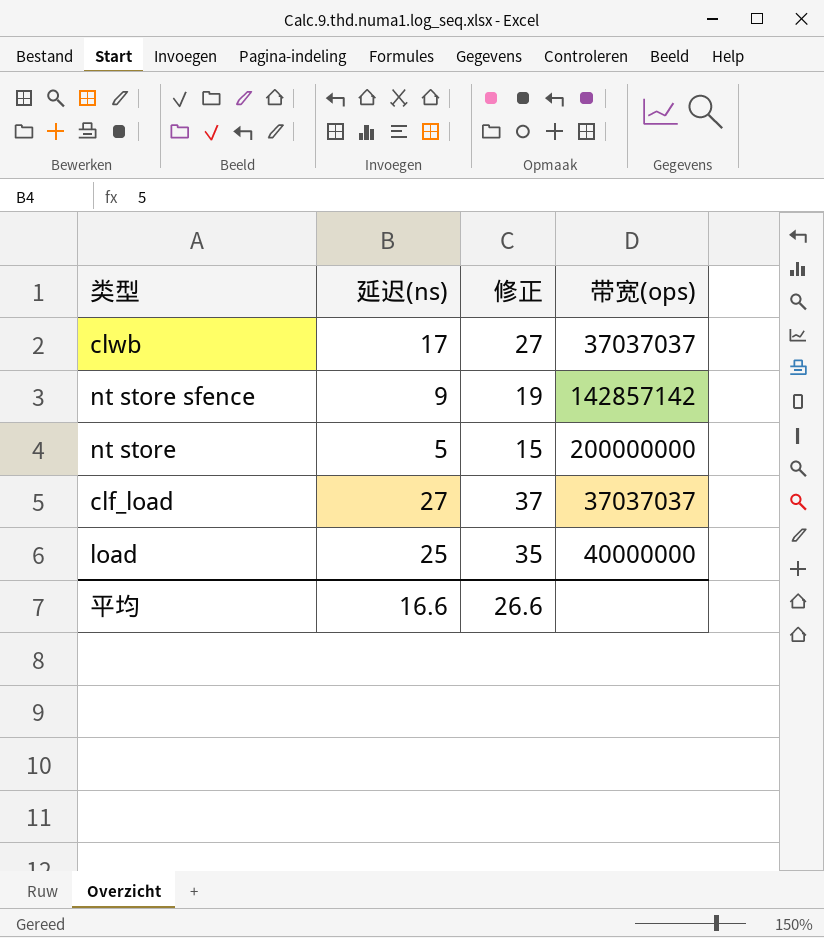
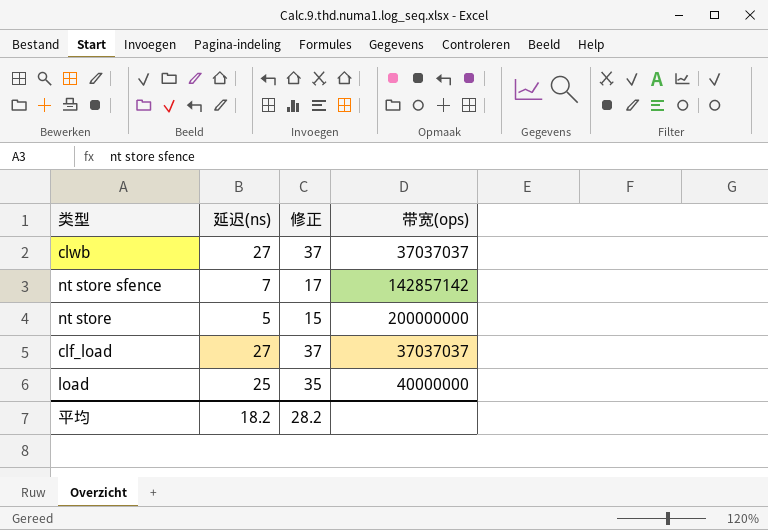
clwb | 延迟(ns): 17 -> 27
clwb | 修正: 27 -> 37
nt store sfence | 延迟(ns): 9 -> 7
nt store sfence | 修正: 19 -> 17
平均 | 延迟(ns): 16.6 -> 18.2
平均 | 修正: 26.6 -> 28.2

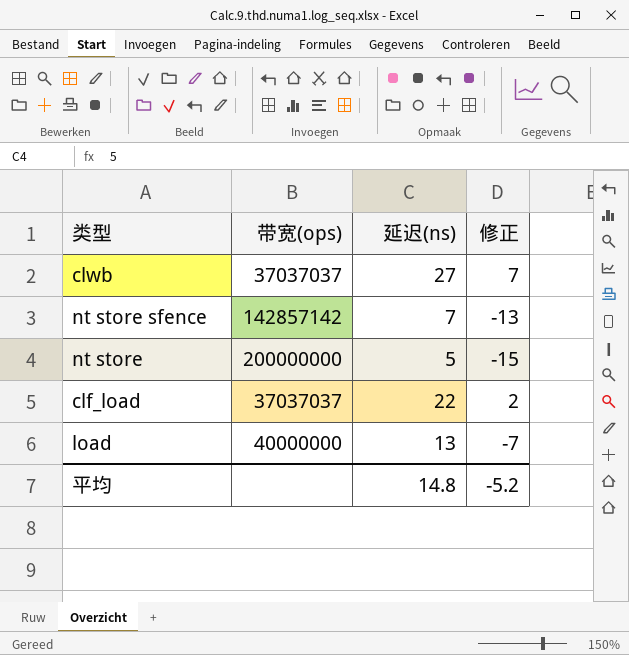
column 带宽(ops) | position: 4 -> 2
column 修正 | formula: [延迟(ns)] + 10 -> [延迟(ns)] - 20
clf_load | 延迟(ns): 27 -> 22
load | 延迟(ns): 25 -> 13
平均 | 延迟(ns): 18.2 -> 14.8
平均 | 修正: 28.2 -> -5.2

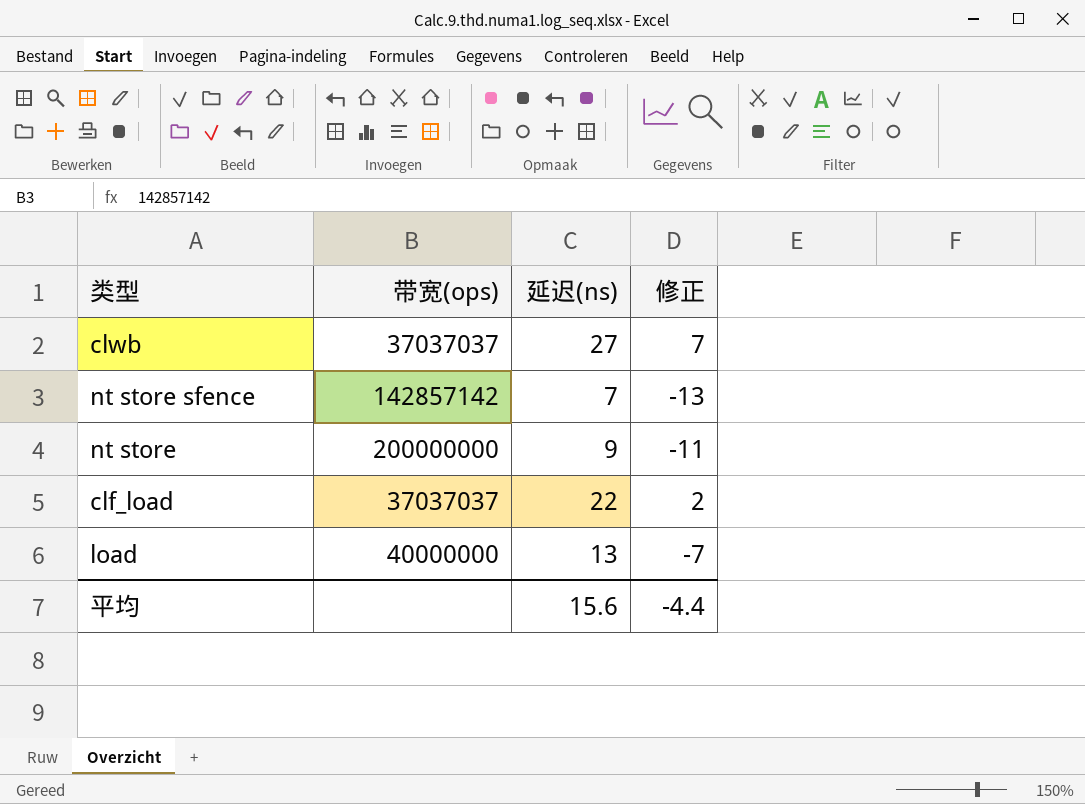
nt store | 延迟(ns): 5 -> 9
nt store | 修正: -15 -> -11
平均 | 延迟(ns): 14.8 -> 15.6
平均 | 修正: -5.2 -> -4.4

